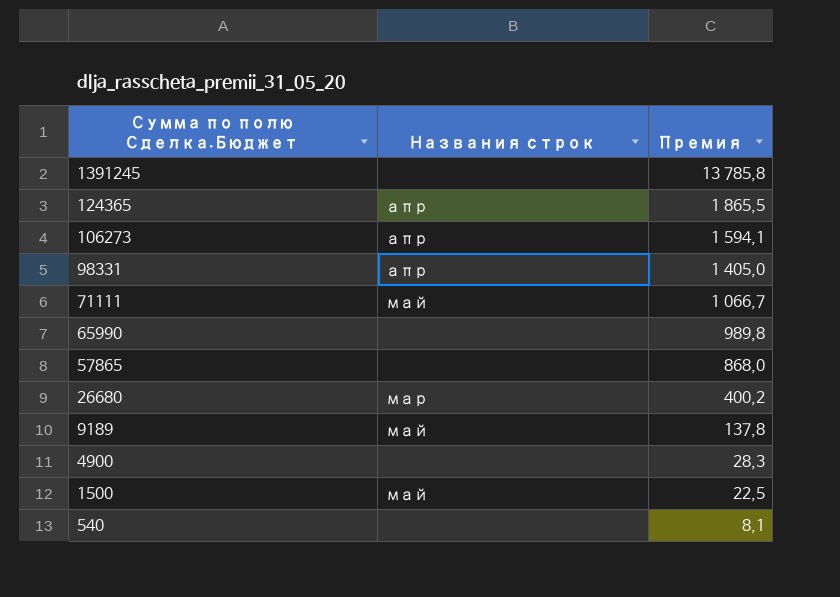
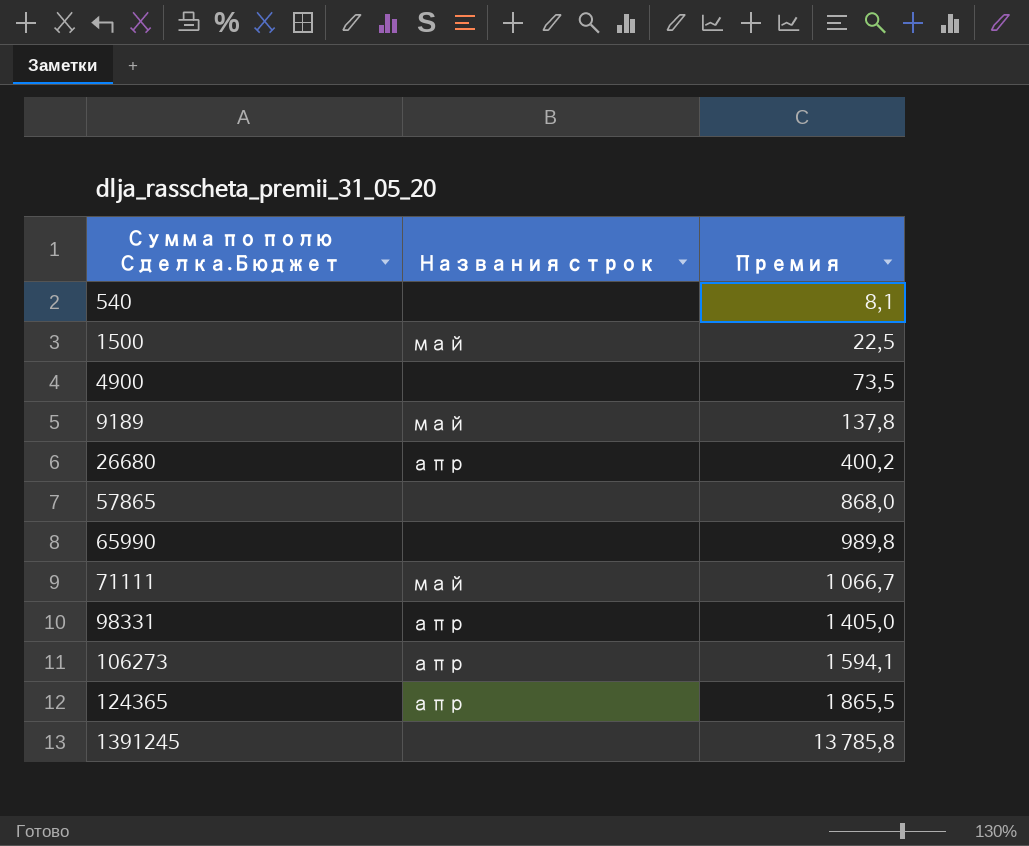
row order: Сумма по полю Сделка.Бюджет descending -> Сумма по полю Сделка.Бюджет ascending
4900 | Премия: 28,3 -> 73,5
26680 | Названия строк: мар -> апр

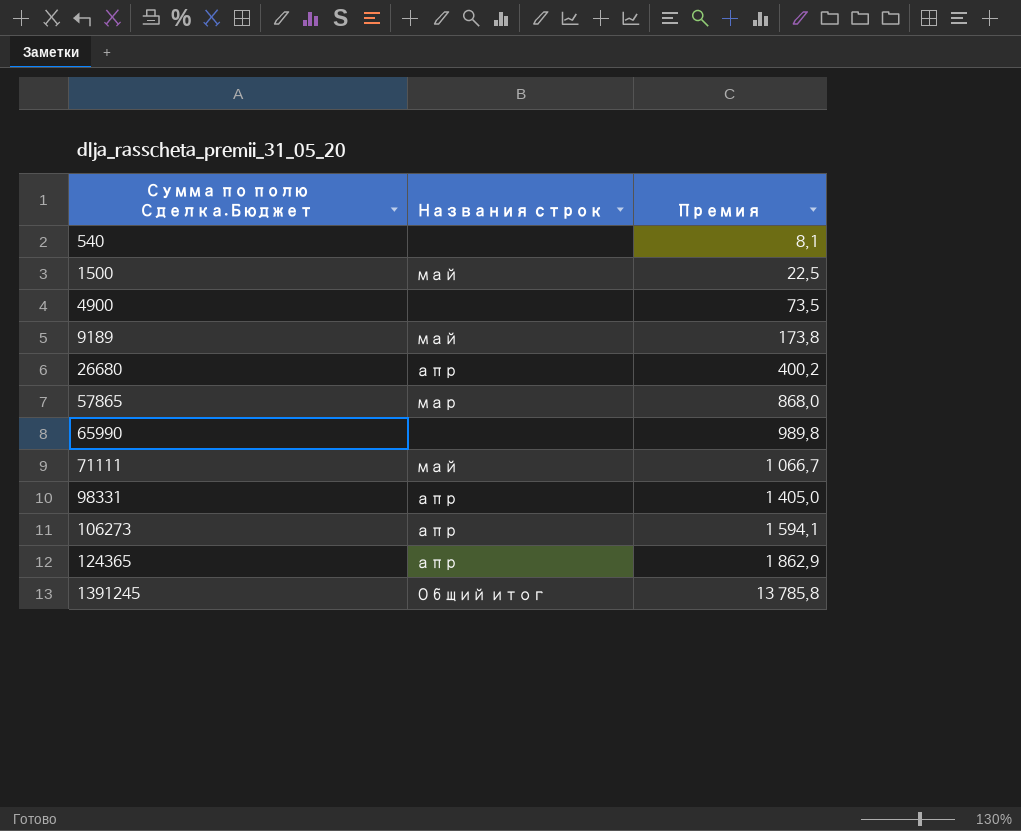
9189 | Премия: 137,8 -> 173,8
57865 | Названия строк: none -> мар
124365 | Премия: 1 865,5 -> 1 862,9
1391245 | Названия строк: none -> Общий итог

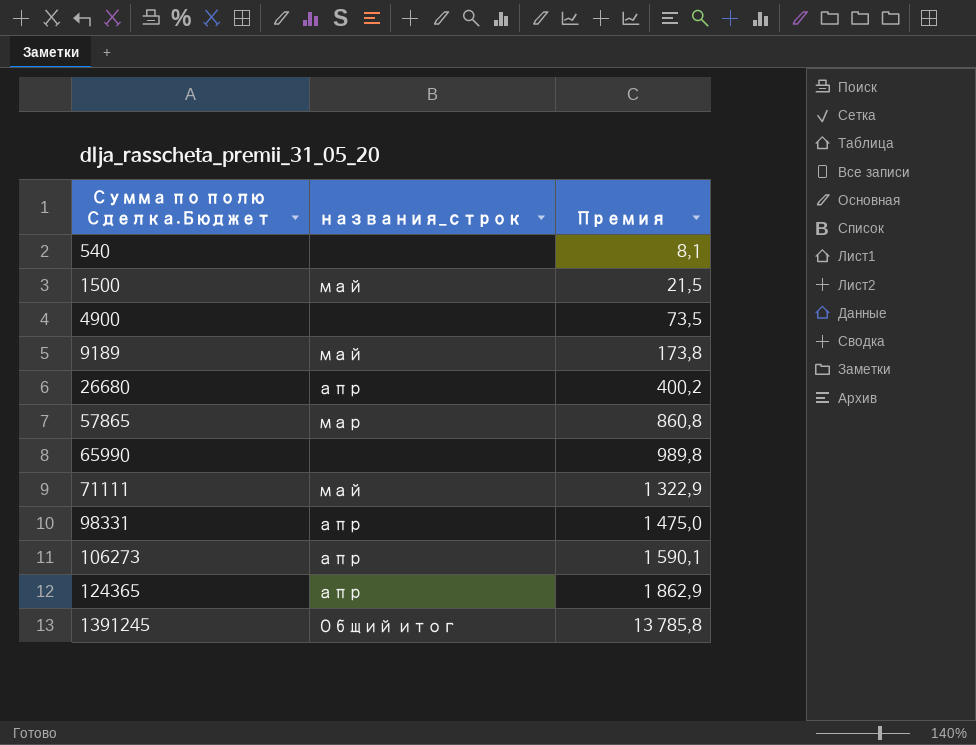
column name: Названия строк -> названия_строк
1500 | Премия: 22,5 -> 21,5
57865 | Премия: 868,0 -> 860,8
71111 | Премия: 1 066,7 -> 1 322,9
98331 | Премия: 1 405,0 -> 1 475,0
106273 | Премия: 1 594,1 -> 1 590,1

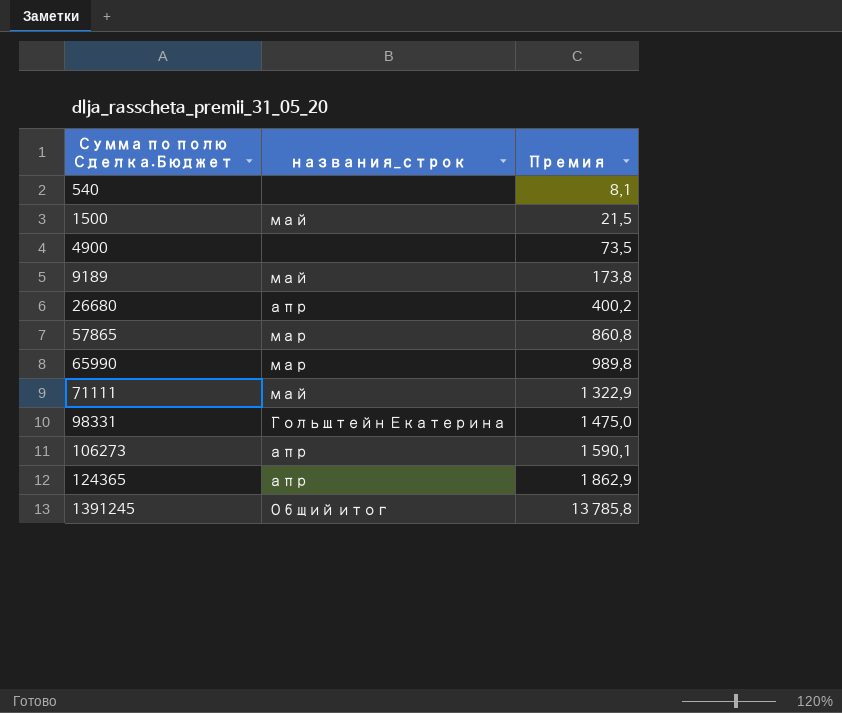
65990 | названия_строк: none -> мар
98331 | названия_строк: апр -> Гольштейн Екатерина

